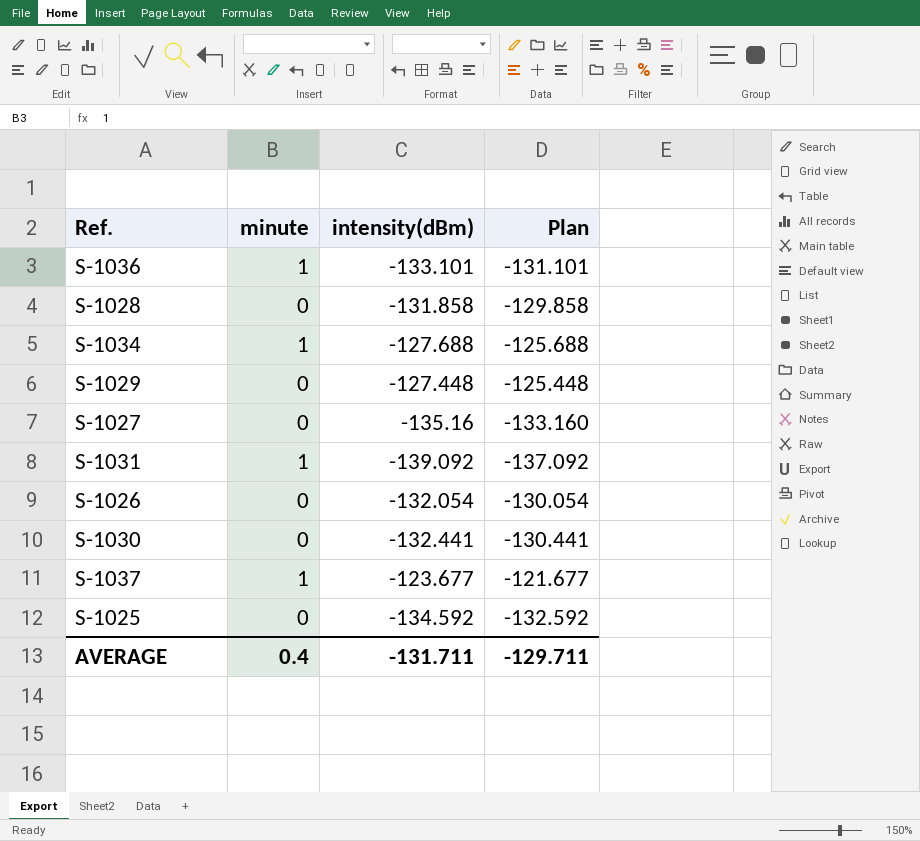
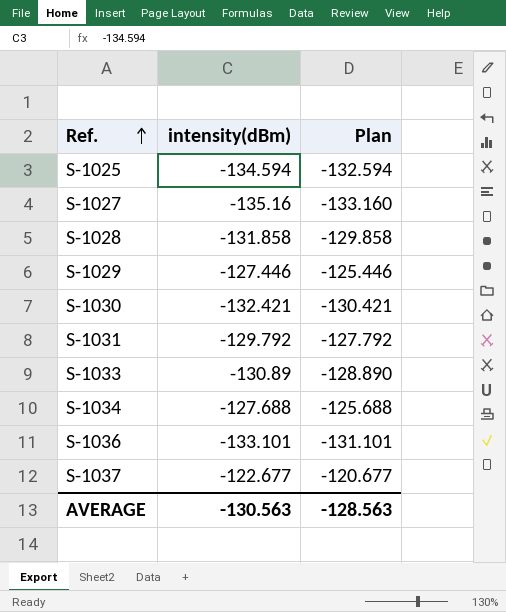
row order: none -> Ref. ascending
column minute | position: 2 -> none
row S-1026: 0 | -132.054 | -130.054 -> none
S-1025 | intensity(dBm): -134.592 -> -134.594
S-1025 | Plan: -132.592 -> -132.594
S-1029 | intensity(dBm): -127.448 -> -127.446
S-1029 | Plan: -125.448 -> -125.446
S-1030 | intensity(dBm): -132.441 -> -132.421
S-1030 | Plan: -130.441 -> -130.421
S-1031 | intensity(dBm): -139.092 -> -129.792
S-1031 | Plan: -137.092 -> -127.792
row S-1033: none -> -130.89 | -128.890
S-1037 | intensity(dBm): -123.677 -> -122.677
S-1037 | Plan: -121.677 -> -120.677
AVERAGE | intensity(dBm): -131.711 -> -130.563
AVERAGE | Plan: -129.711 -> -128.563

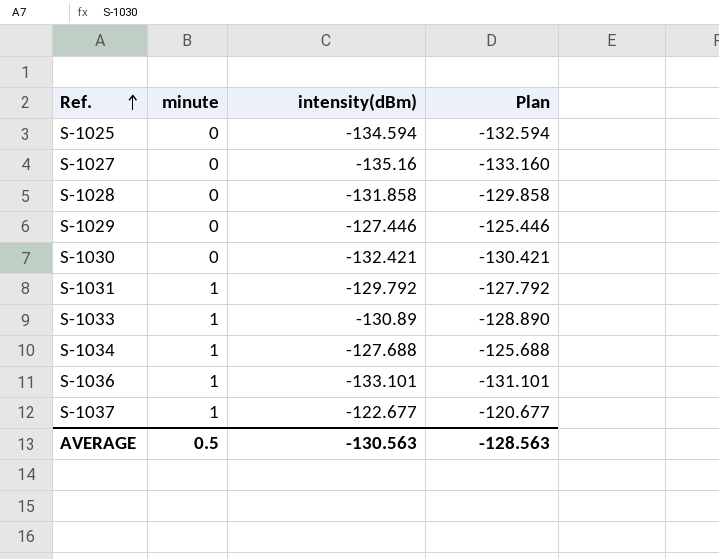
column minute | position: none -> 2

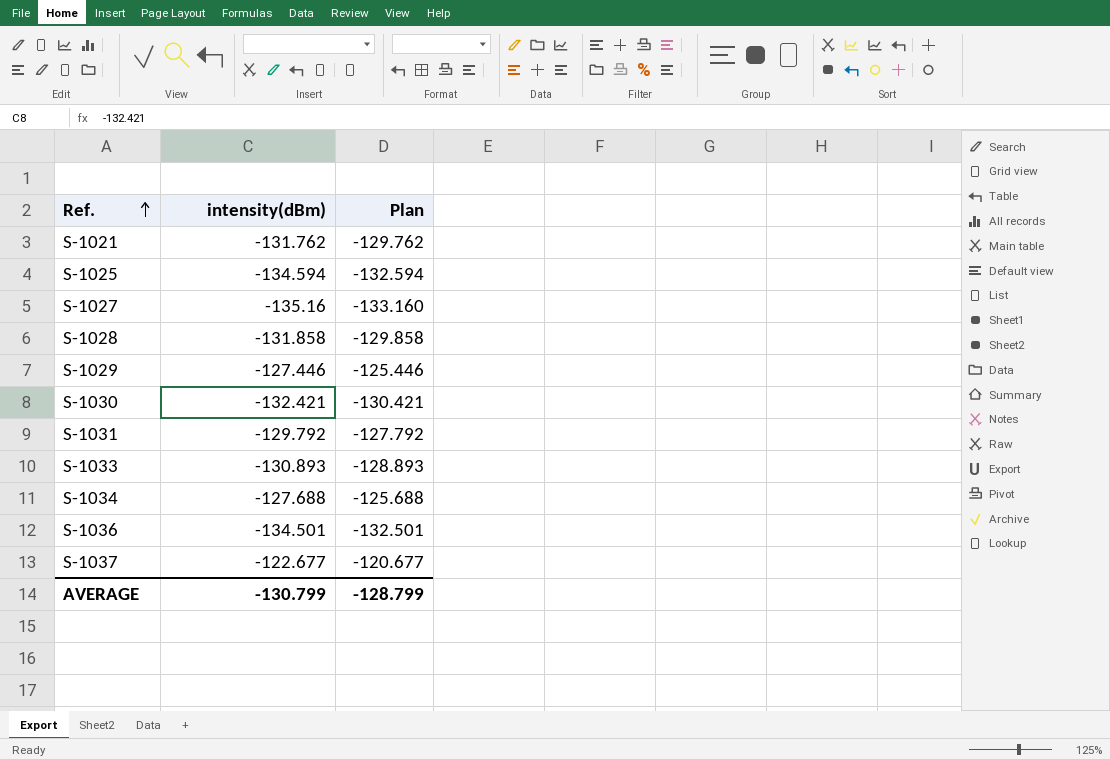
column minute | position: 2 -> none
row S-1021: none -> -131.762 | -129.762
S-1033 | intensity(dBm): -130.89 -> -130.893
S-1033 | Plan: -128.890 -> -128.893
S-1036 | intensity(dBm): -133.101 -> -134.501
S-1036 | Plan: -131.101 -> -132.501
AVERAGE | intensity(dBm): -130.563 -> -130.799
AVERAGE | Plan: -128.563 -> -128.799

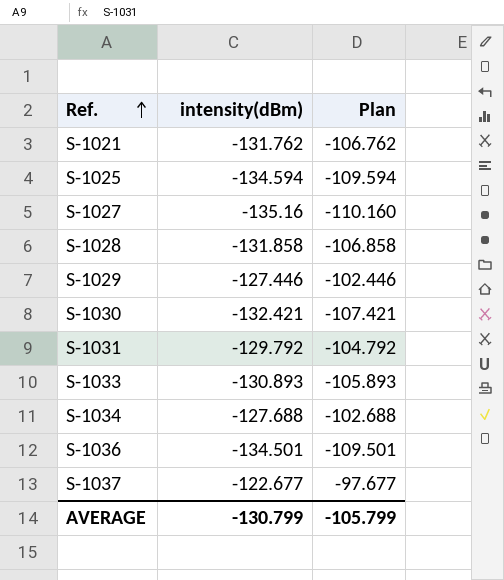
column Plan | formula: [intensity(dBm)] + 2 -> [intensity(dBm)] + 25
AVERAGE | Plan: -128.799 -> -105.799

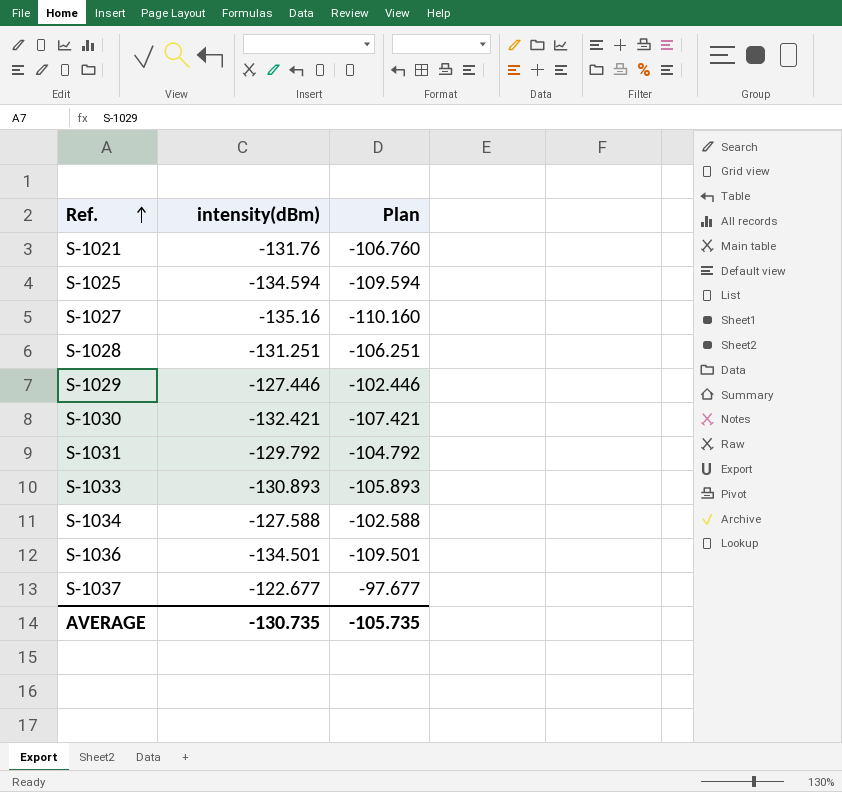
S-1021 | intensity(dBm): -131.762 -> -131.76
S-1021 | Plan: -106.762 -> -106.760
S-1028 | intensity(dBm): -131.858 -> -131.251
S-1028 | Plan: -106.858 -> -106.251
S-1034 | intensity(dBm): -127.688 -> -127.588
S-1034 | Plan: -102.688 -> -102.588
AVERAGE | intensity(dBm): -130.799 -> -130.735
AVERAGE | Plan: -105.799 -> -105.735

